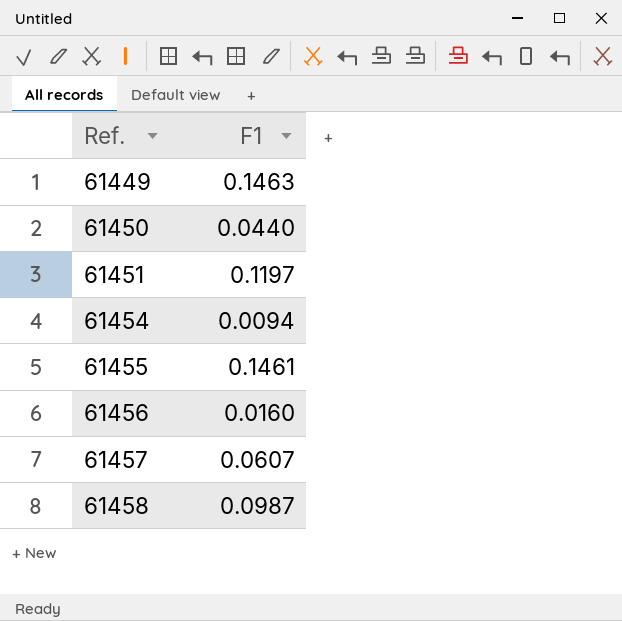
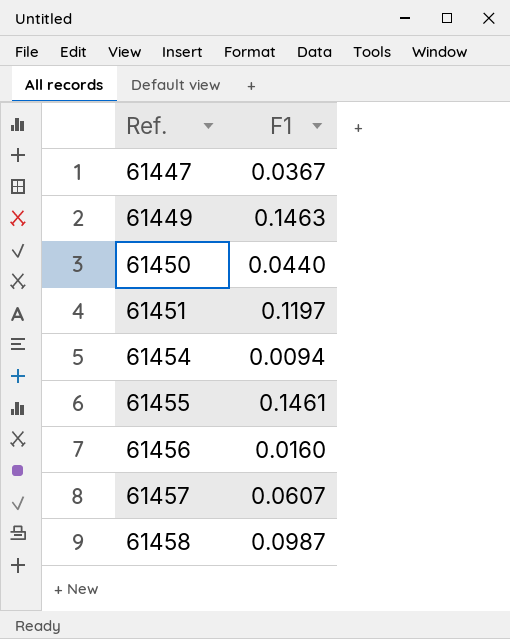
row 61447: none -> 0.0367

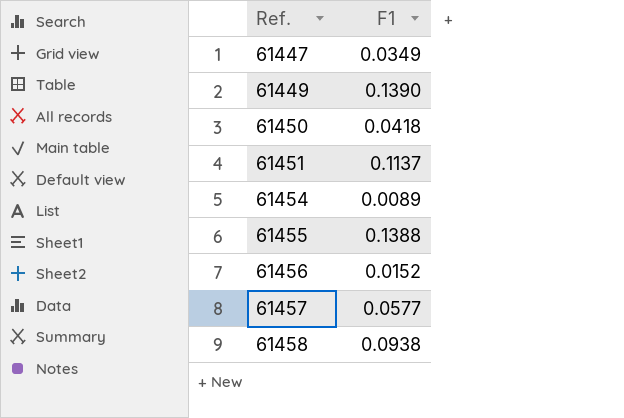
61447 | F1: 0.0367 -> 0.0349
61449 | F1: 0.1463 -> 0.1390
61450 | F1: 0.0440 -> 0.0418
61451 | F1: 0.1197 -> 0.1137
61454 | F1: 0.0094 -> 0.0089
61455 | F1: 0.1461 -> 0.1388
61456 | F1: 0.0160 -> 0.0152
61457 | F1: 0.0607 -> 0.0577
61458 | F1: 0.0987 -> 0.0938

